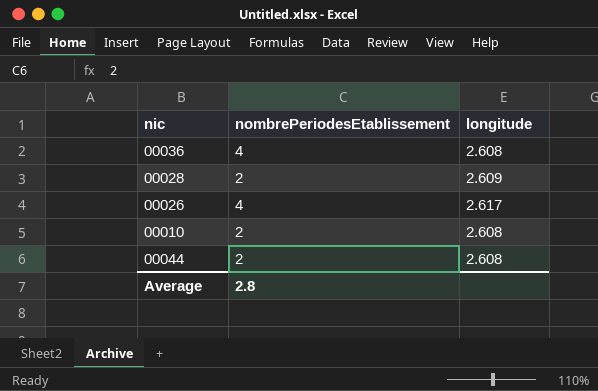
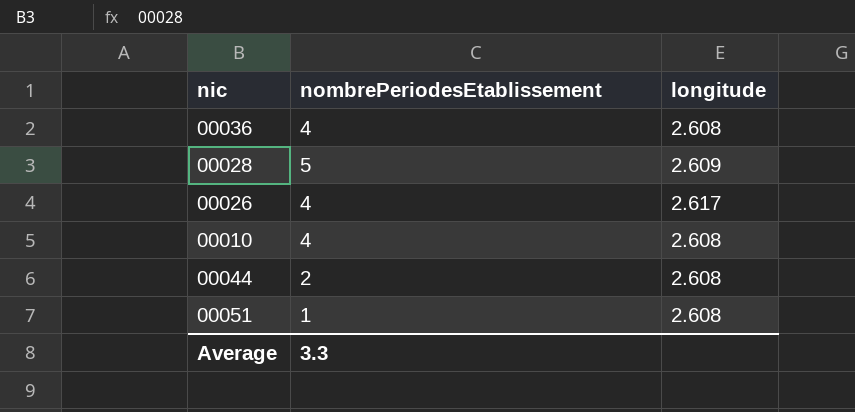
00028 | nombrePeriodesEtablissement: 2 -> 5
00010 | nombrePeriodesEtablissement: 2 -> 4
row 00051: none -> 1 | 2.608
Average | nombrePeriodesEtablissement: 2.8 -> 3.3

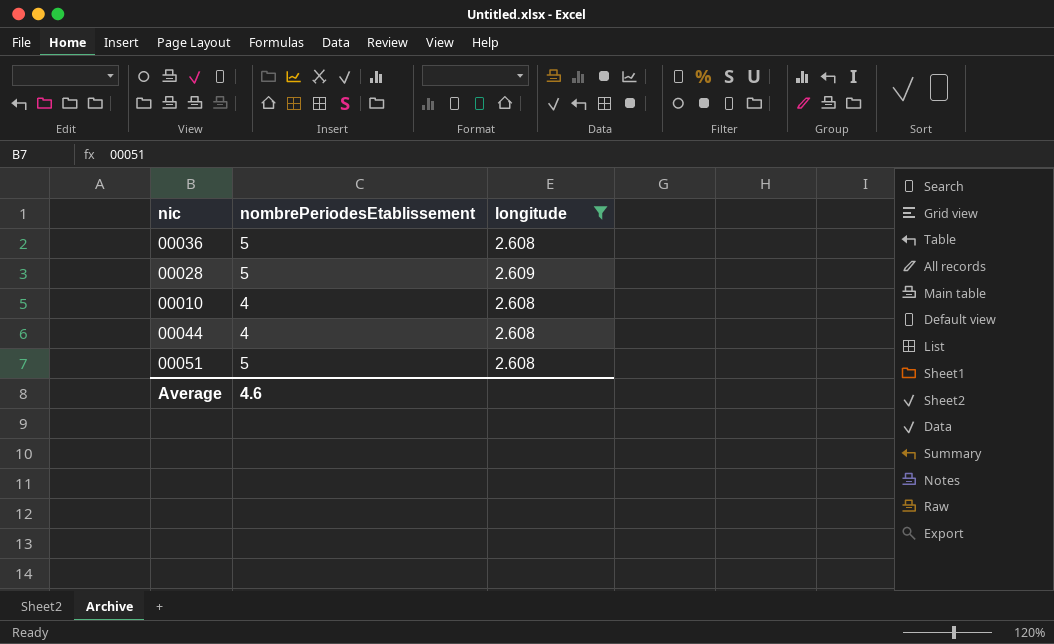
filter: none -> longitude != 2.617
00036 | nombrePeriodesEtablissement: 4 -> 5
00044 | nombrePeriodesEtablissement: 2 -> 4
00051 | nombrePeriodesEtablissement: 1 -> 5
Average | nombrePeriodesEtablissement: 3.3 -> 4.6

